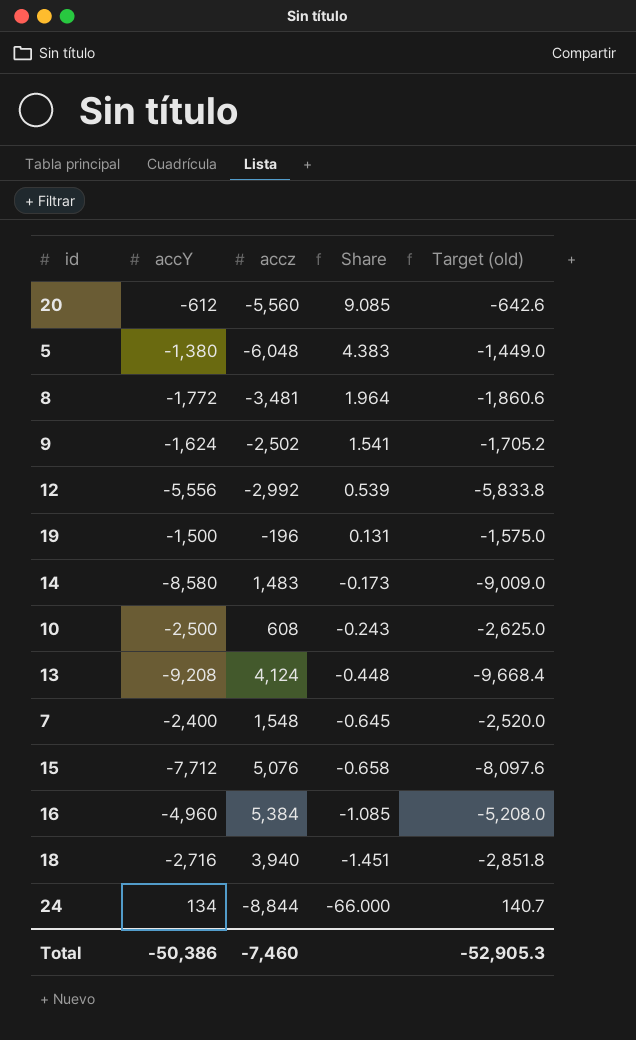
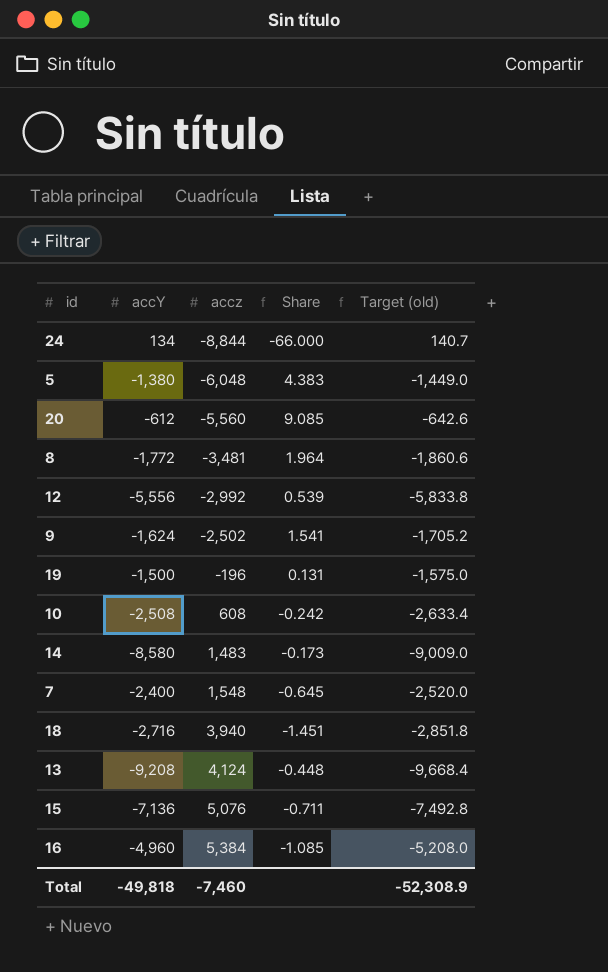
row order: Share descending -> accz ascending
10 | accY: -2,500 -> -2,508
10 | Share: -0.243 -> -0.242
10 | Target (old): -2,625.0 -> -2,633.4
15 | accY: -7,712 -> -7,136
15 | Share: -0.658 -> -0.711
15 | Target (old): -8,097.6 -> -7,492.8
Total | accY: -50,386 -> -49,818
Total | Target (old): -52,905.3 -> -52,308.9

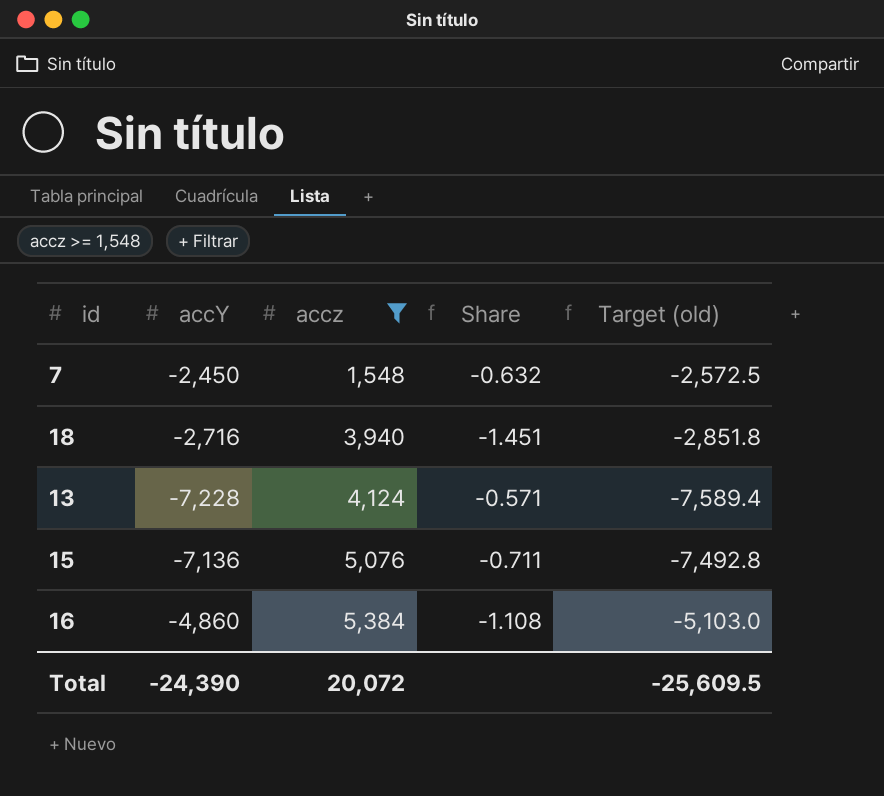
filter: none -> accz >= 1,548
7 | accY: -2,400 -> -2,450
7 | Share: -0.645 -> -0.632
7 | Target (old): -2,520.0 -> -2,572.5
13 | accY: -9,208 -> -7,228
13 | Share: -0.448 -> -0.571
13 | Target (old): -9,668.4 -> -7,589.4
16 | accY: -4,960 -> -4,860
16 | Share: -1.085 -> -1.108
16 | Target (old): -5,208.0 -> -5,103.0
Total | accY: -49,818 -> -24,390
Total | accz: -7,460 -> 20,072
Total | Target (old): -52,308.9 -> -25,609.5

